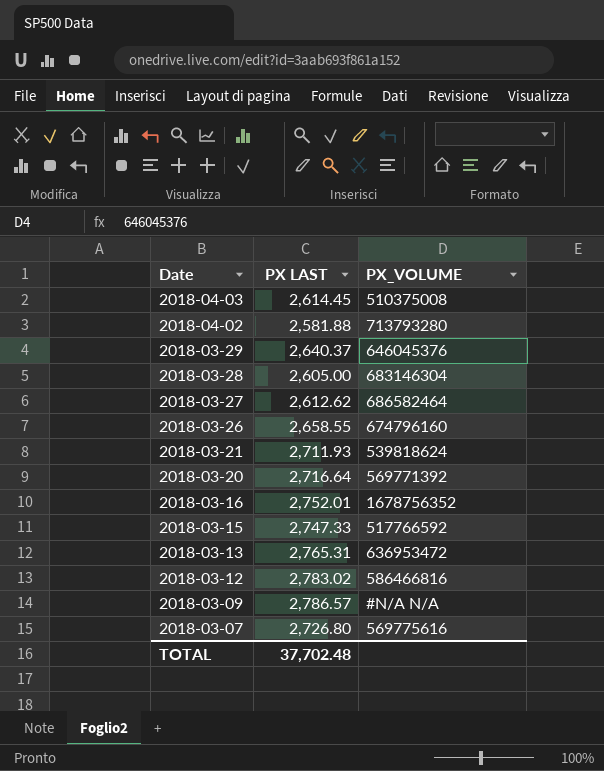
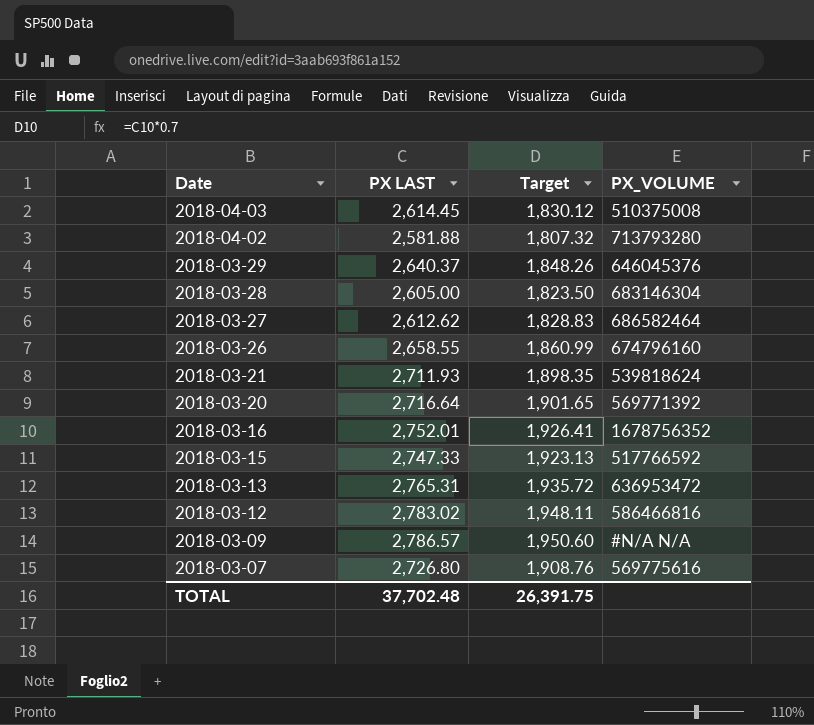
column Target | formula: none -> [PX LAST] * 0.7

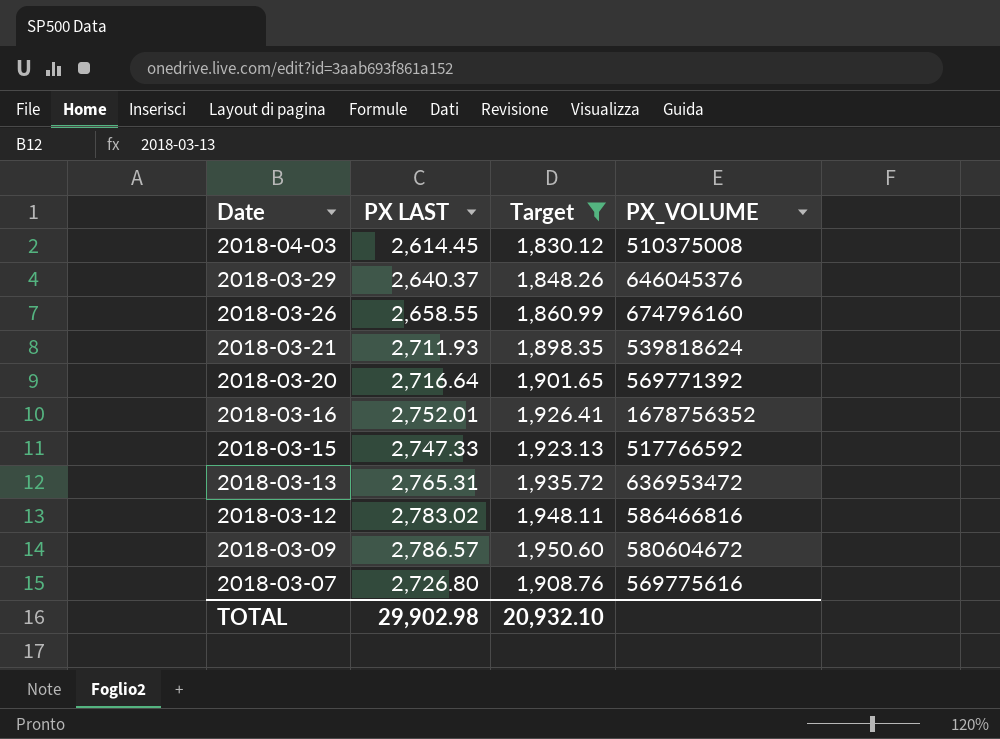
filter: none -> Target >= 1,830.12
2018-03-09 | PX_VOLUME: #N/A N/A -> 580604672
TOTAL | PX LAST: 37,702.48 -> 29,902.98
TOTAL | Target: 26,391.75 -> 20,932.10

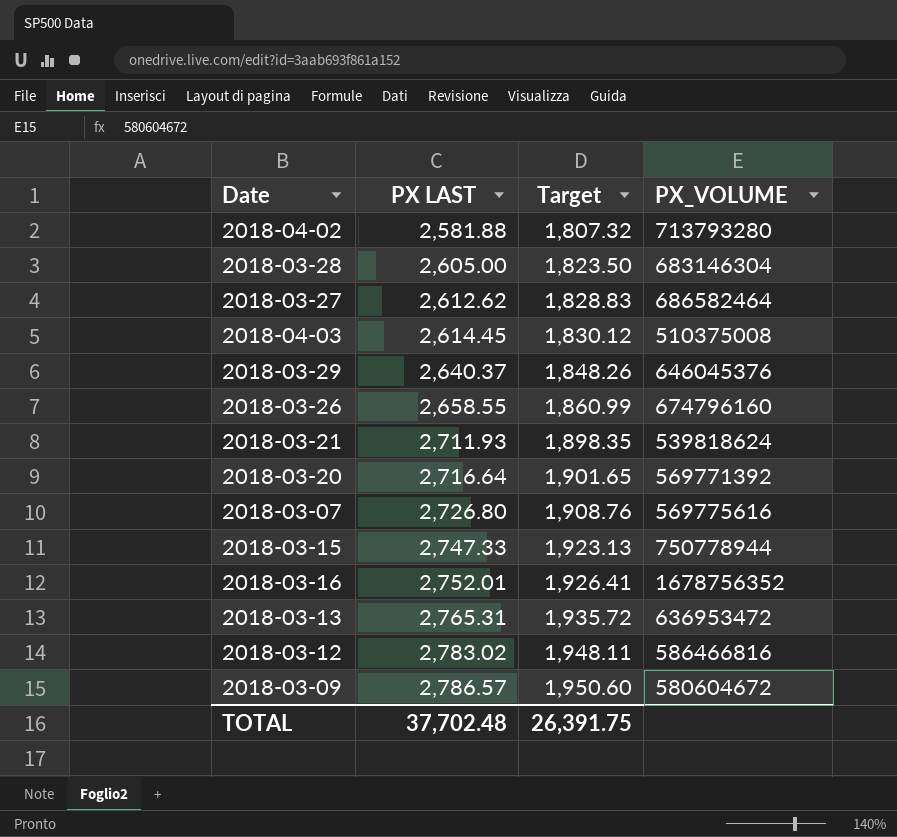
filter: Target >= 1,830.12 -> none
row order: Date descending -> PX LAST ascending
2018-03-15 | PX_VOLUME: 517766592 -> 750778944
TOTAL | PX LAST: 29,902.98 -> 37,702.48
TOTAL | Target: 20,932.10 -> 26,391.75

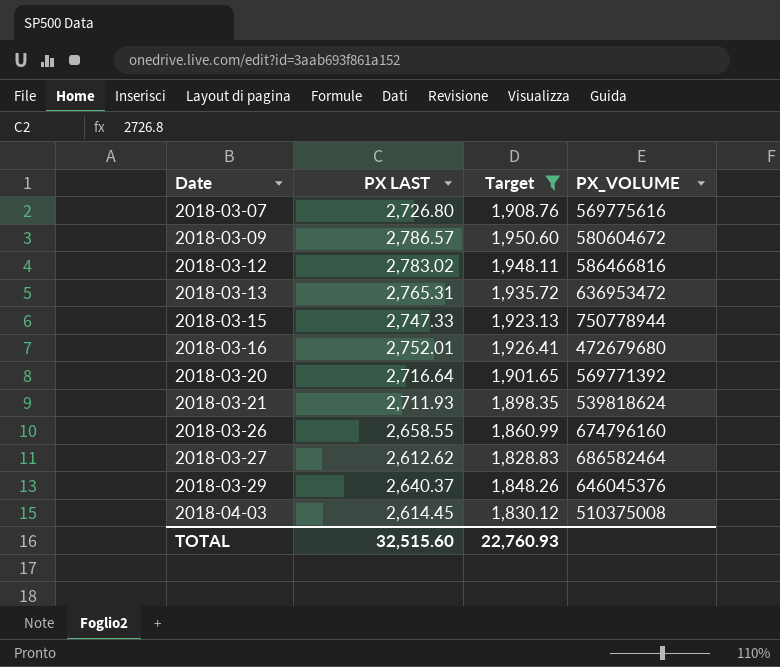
filter: none -> Target >= 1,828.83
row order: PX LAST ascending -> Date ascending
2018-03-16 | PX_VOLUME: 1678756352 -> 472679680
TOTAL | PX LAST: 37,702.48 -> 32,515.60
TOTAL | Target: 26,391.75 -> 22,760.93

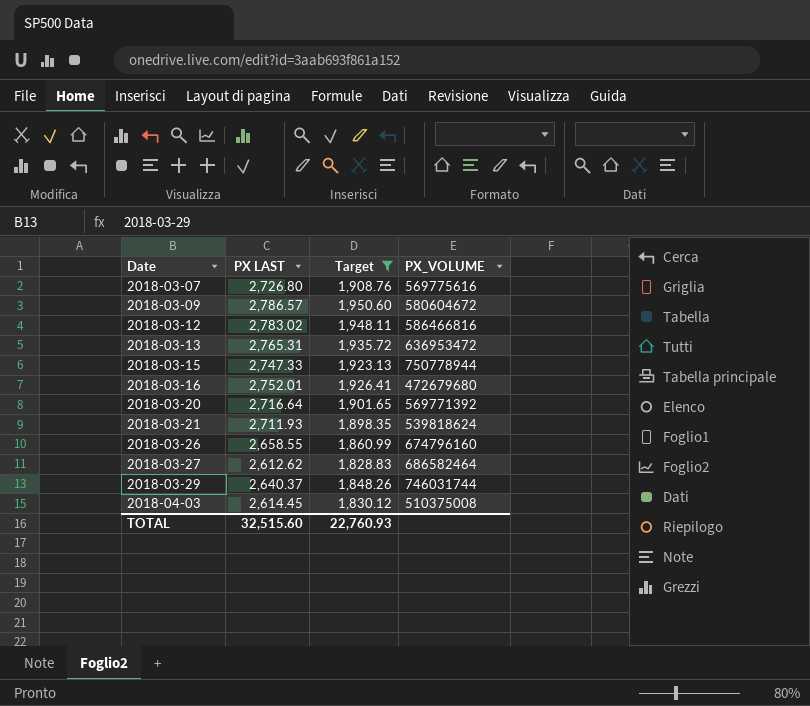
2018-03-29 | PX_VOLUME: 646045376 -> 746031744

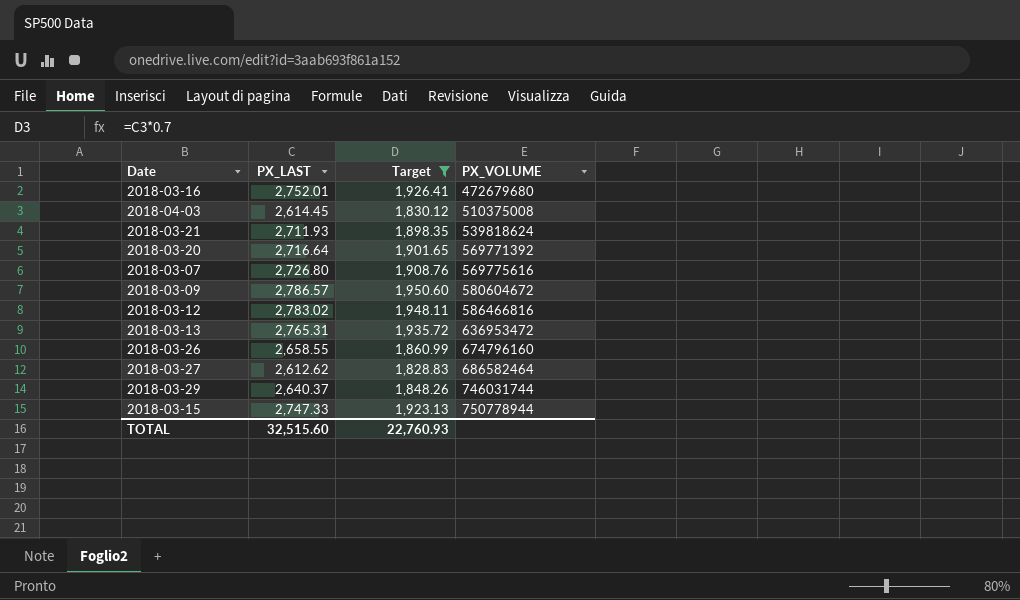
row order: Date ascending -> PX_VOLUME ascending
column name: PX LAST -> PX_LAST

